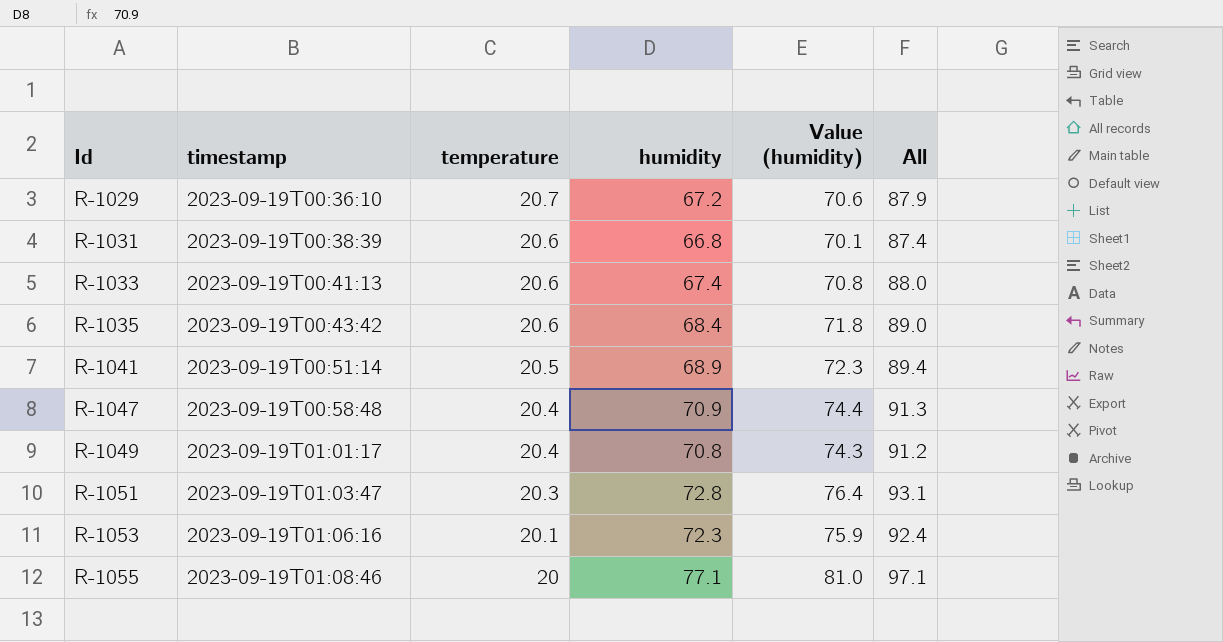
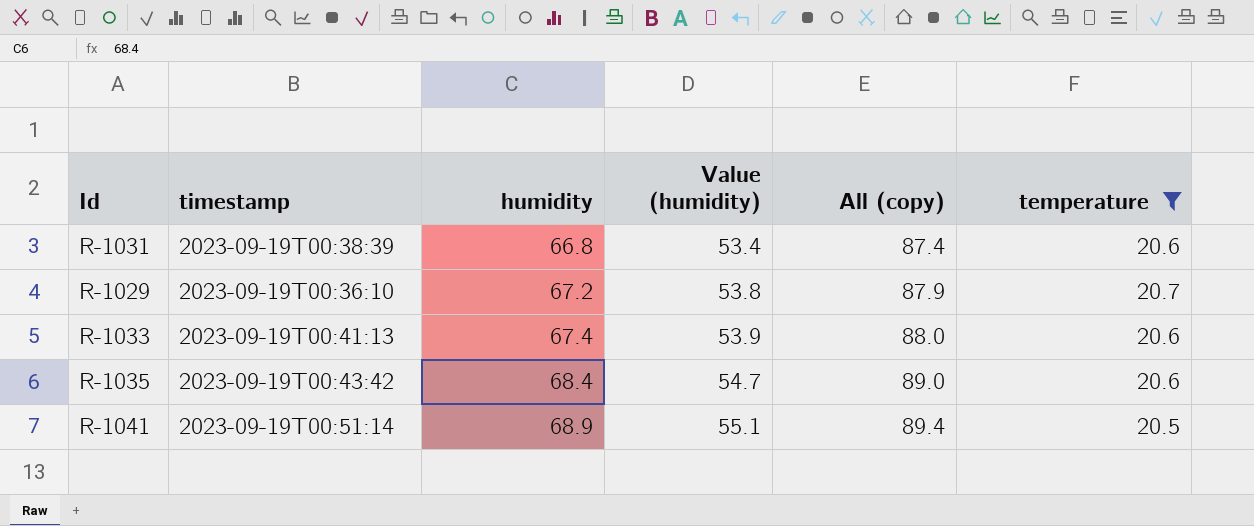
filter: none -> temperature >= 20.5
row order: Id ascending -> humidity ascending
column Value (humidity) | formula: [humidity] * 1.05 -> [humidity] * 0.8
column name: All -> All (copy)
column temperature | position: 3 -> 6

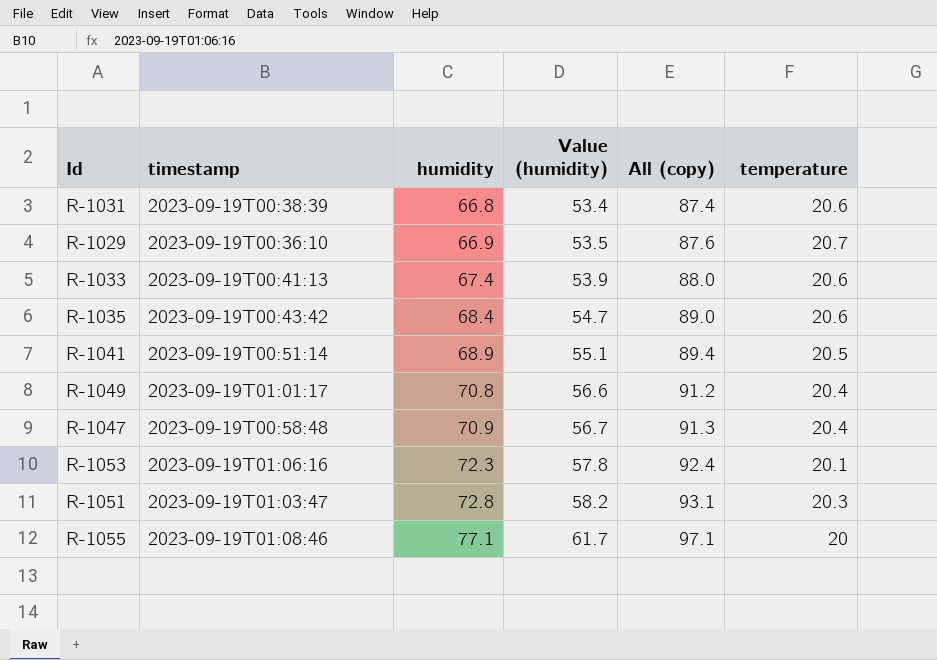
filter: temperature >= 20.5 -> none
R-1029 | humidity: 67.2 -> 66.9
R-1029 | Value (humidity): 53.8 -> 53.5
R-1029 | All (copy): 87.9 -> 87.6

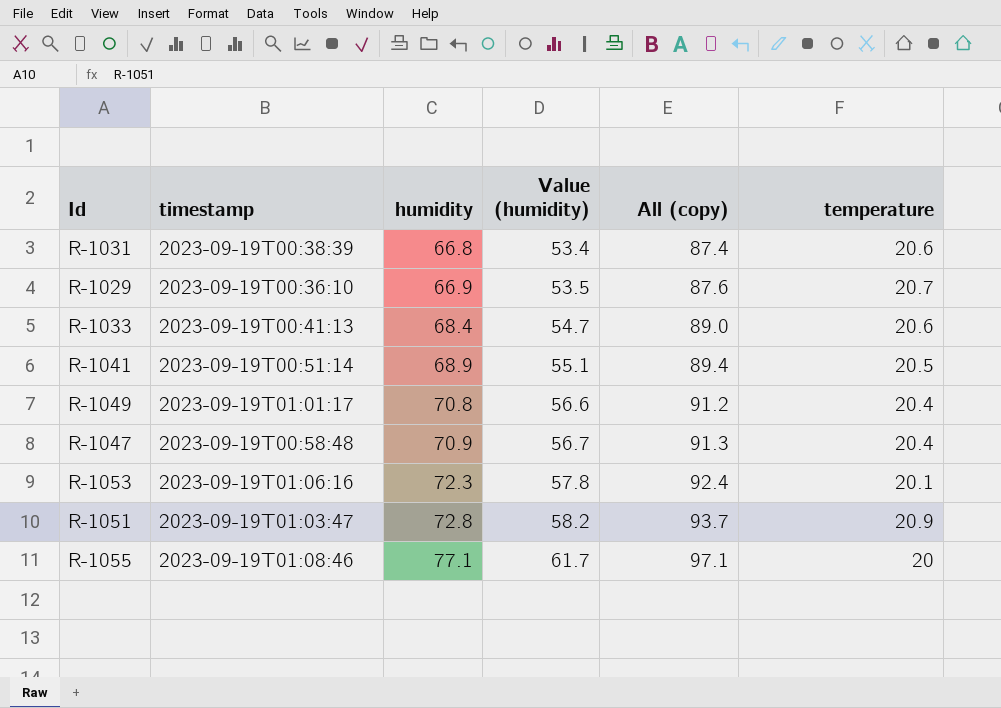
row R-1035: 2023-09-19T00:43:42 | 68.4 | 54.7 | 89.0 | 20.6 -> none
R-1033 | humidity: 67.4 -> 68.4
R-1033 | Value (humidity): 53.9 -> 54.7
R-1033 | All (copy): 88.0 -> 89.0
R-1051 | All (copy): 93.1 -> 93.7
R-1051 | temperature: 20.3 -> 20.9

